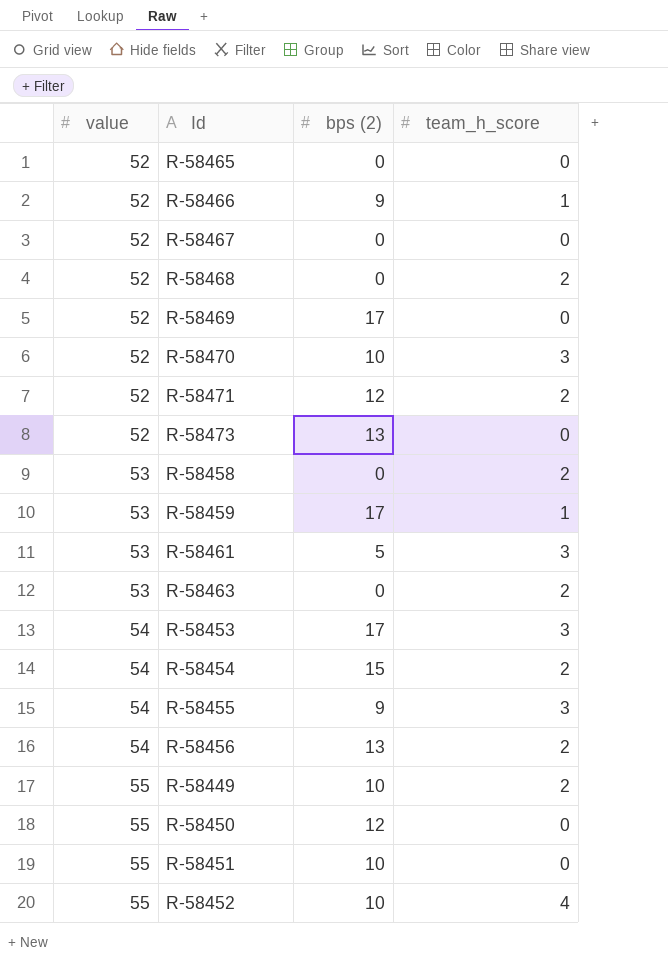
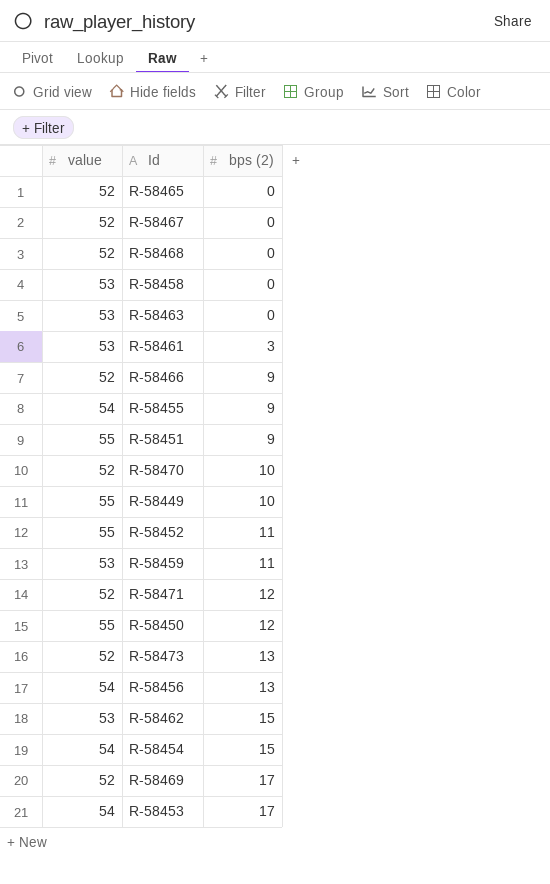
row order: value ascending -> bps (2) ascending
column team_h_score | position: 4 -> none
R-58461 | bps (2): 5 -> 3
R-58451 | bps (2): 10 -> 9
R-58452 | bps (2): 10 -> 11
R-58459 | bps (2): 17 -> 11
row R-58462: none -> 53 | 15

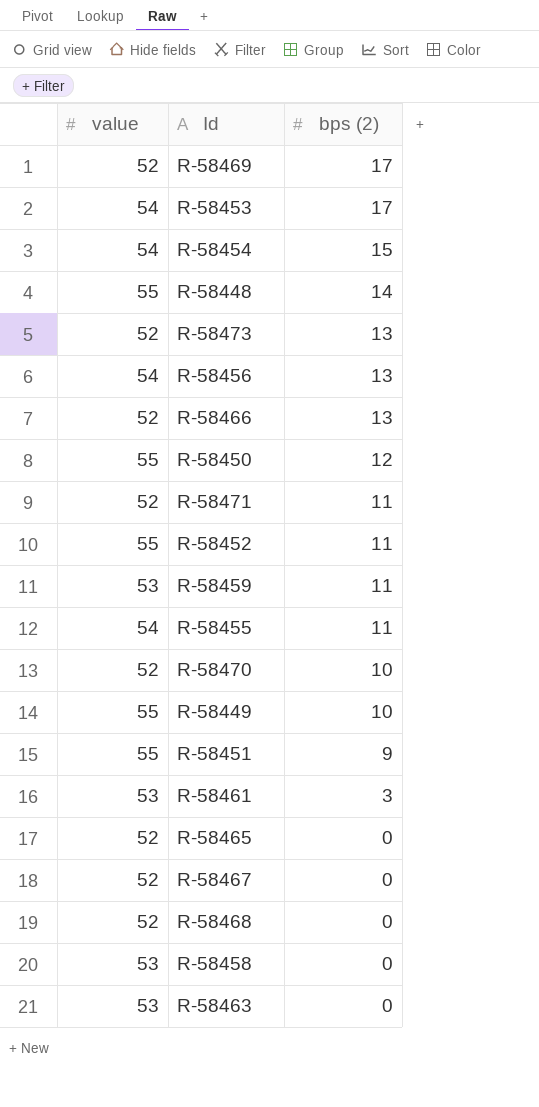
row order: bps (2) ascending -> bps (2) descending
row R-58462: 53 | 15 -> none
row R-58448: none -> 55 | 14
R-58466 | bps (2): 9 -> 13
R-58471 | bps (2): 12 -> 11
R-58455 | bps (2): 9 -> 11

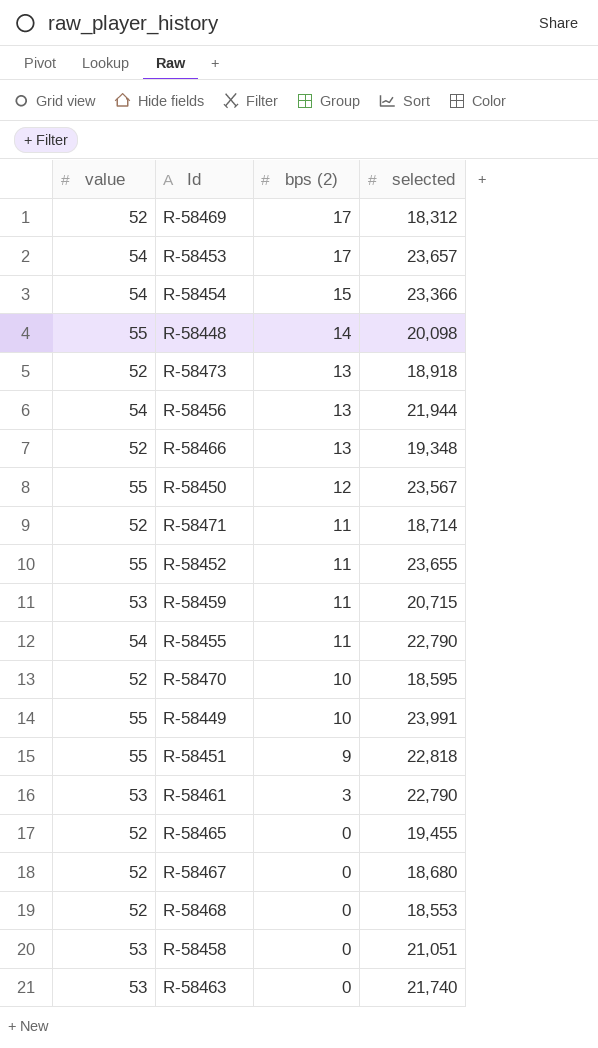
column selected | position: none -> 4

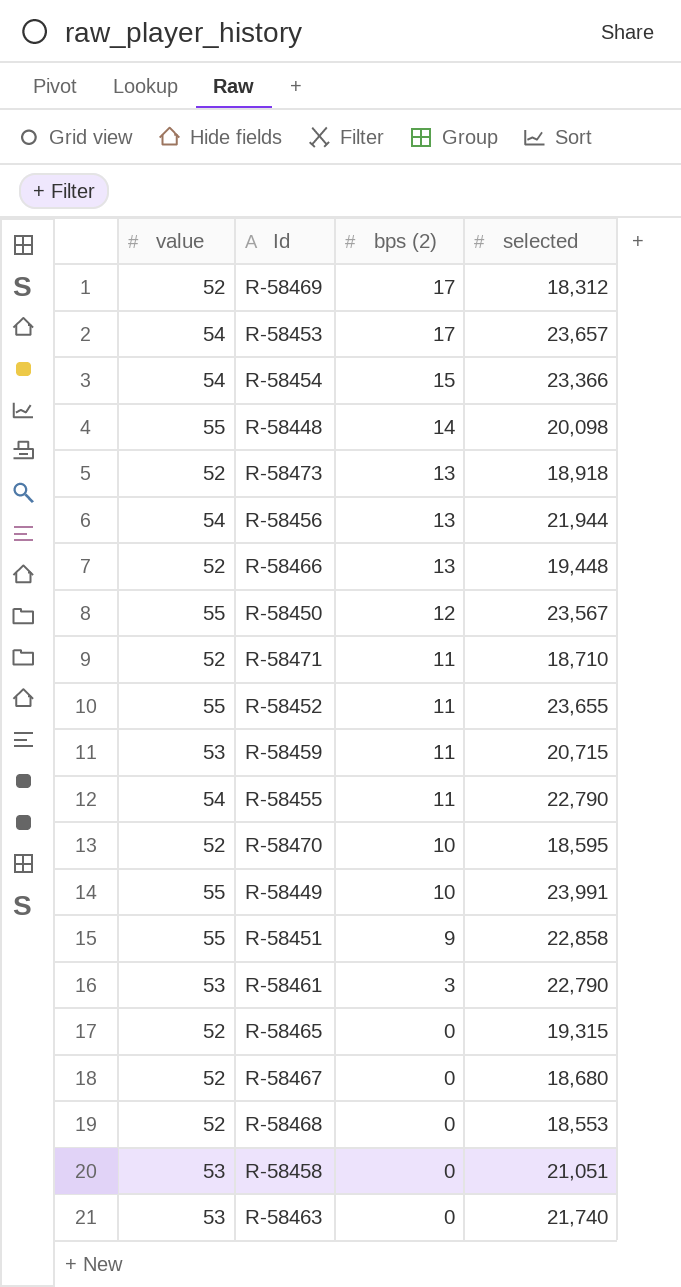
R-58466 | selected: 19,348 -> 19,448
R-58471 | selected: 18,714 -> 18,710
R-58451 | selected: 22,818 -> 22,858
R-58465 | selected: 19,455 -> 19,315

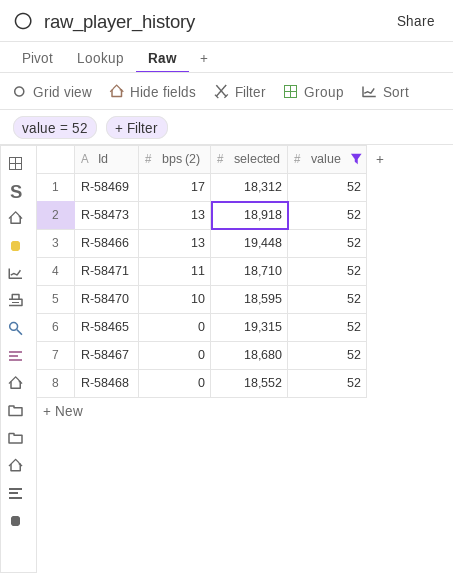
filter: none -> value = 52
column value | position: 1 -> 4
R-58468 | selected: 18,553 -> 18,552

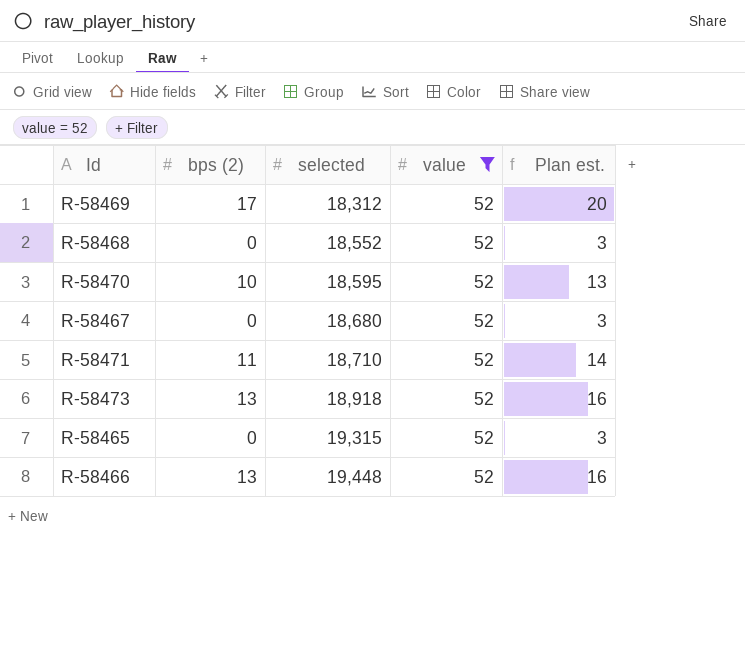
row order: bps (2) descending -> selected ascending
column Plan est. | formula: none -> [bps (2)] + 3

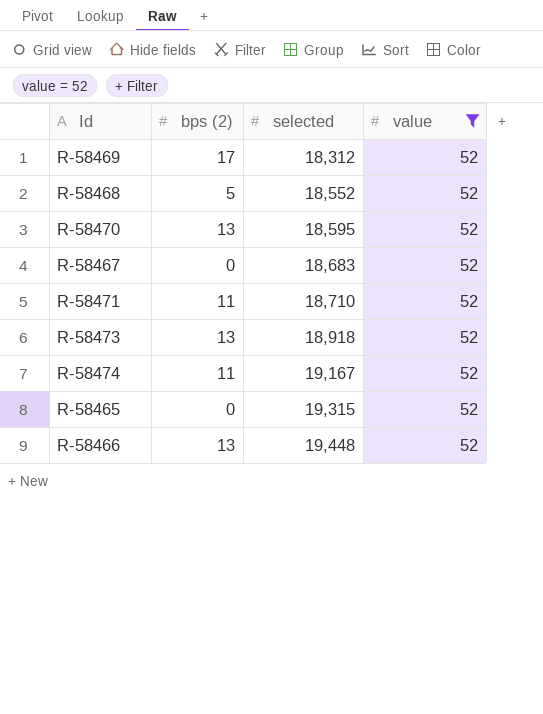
column Plan est. | formula: [bps (2)] + 3 -> none
R-58468 | bps (2): 0 -> 5
R-58470 | bps (2): 10 -> 13
R-58467 | selected: 18,680 -> 18,683
row R-58474: none -> 11 | 19,167 | 52

